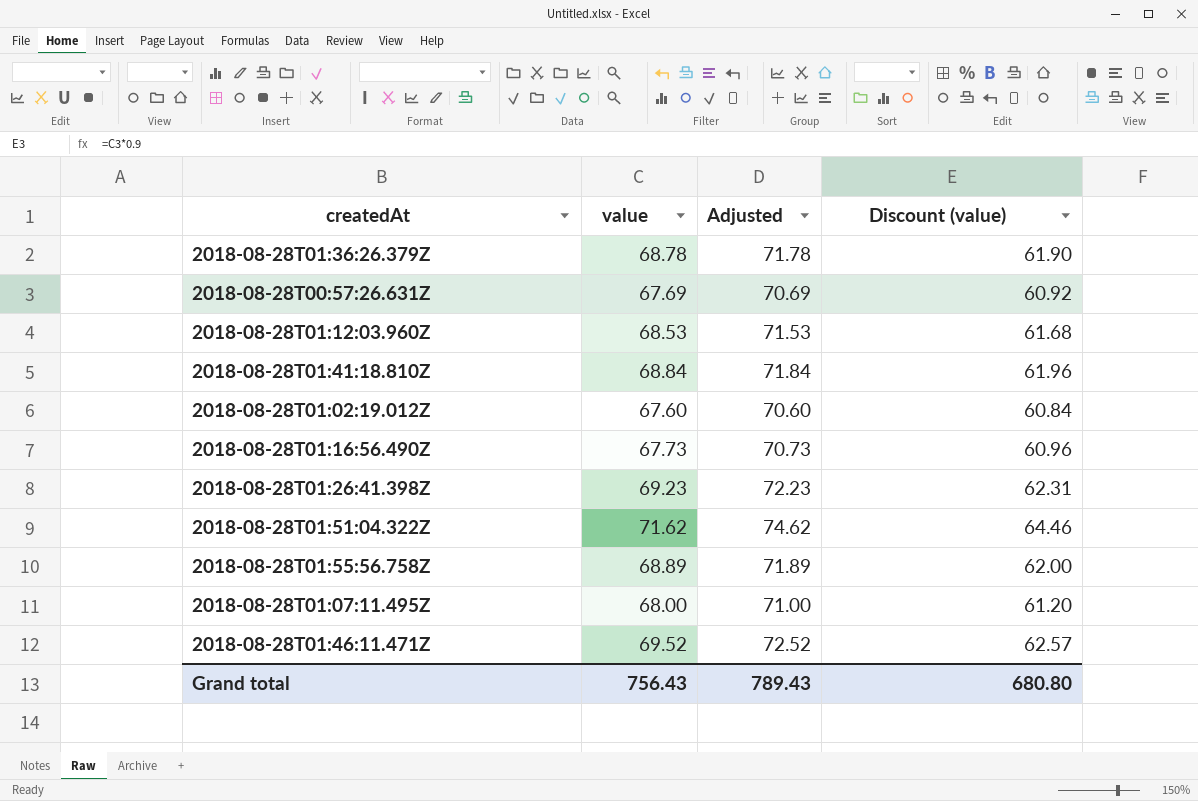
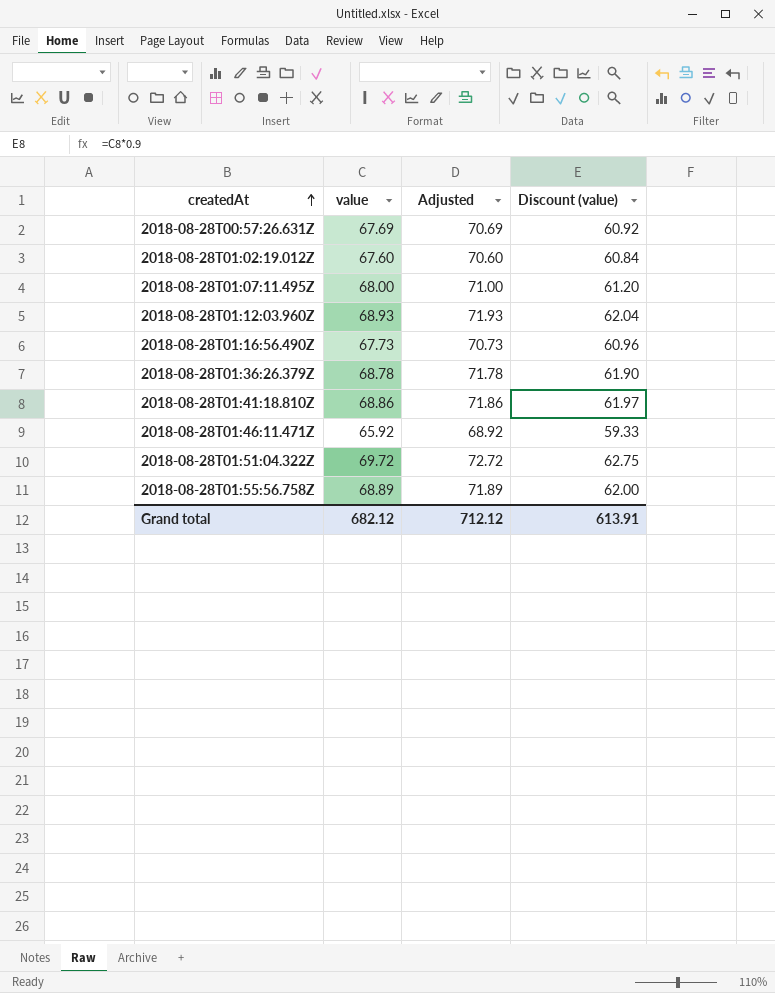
row order: none -> createdAt ascending
row 2018-08-28T01:26:41.398Z: 69.23 | 72.23 | 62.31 -> none
2018-08-28T01:12:03.960Z | value: 68.53 -> 68.93
2018-08-28T01:12:03.960Z | Adjusted: 71.53 -> 71.93
2018-08-28T01:12:03.960Z | Discount (value): 61.68 -> 62.04
2018-08-28T01:41:18.810Z | value: 68.84 -> 68.86
2018-08-28T01:41:18.810Z | Adjusted: 71.84 -> 71.86
2018-08-28T01:41:18.810Z | Discount (value): 61.96 -> 61.97
2018-08-28T01:46:11.471Z | value: 69.52 -> 65.92
2018-08-28T01:46:11.471Z | Adjusted: 72.52 -> 68.92
2018-08-28T01:46:11.471Z | Discount (value): 62.57 -> 59.33
2018-08-28T01:51:04.322Z | value: 71.62 -> 69.72
2018-08-28T01:51:04.322Z | Adjusted: 74.62 -> 72.72
2018-08-28T01:51:04.322Z | Discount (value): 64.46 -> 62.75
Grand total | value: 756.43 -> 682.12
Grand total | Adjusted: 789.43 -> 712.12
Grand total | Discount (value): 680.80 -> 613.91

